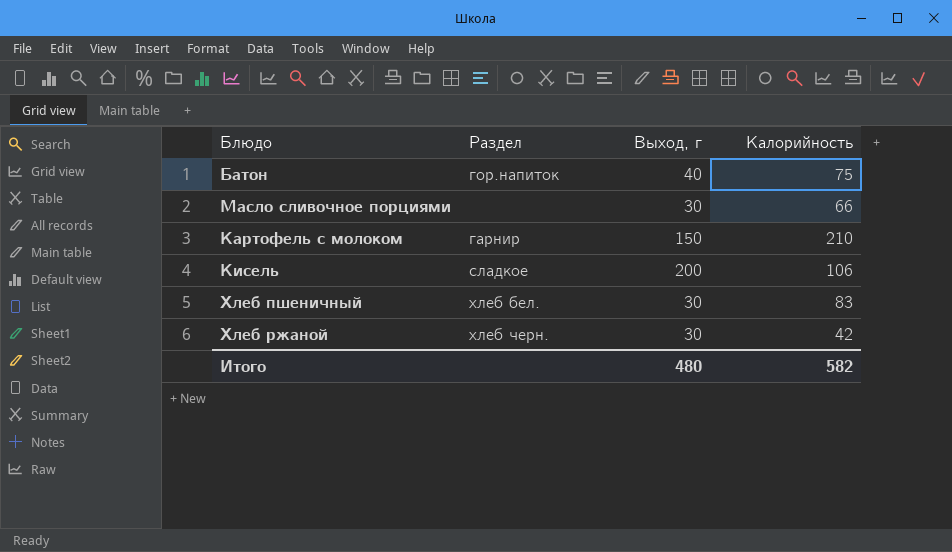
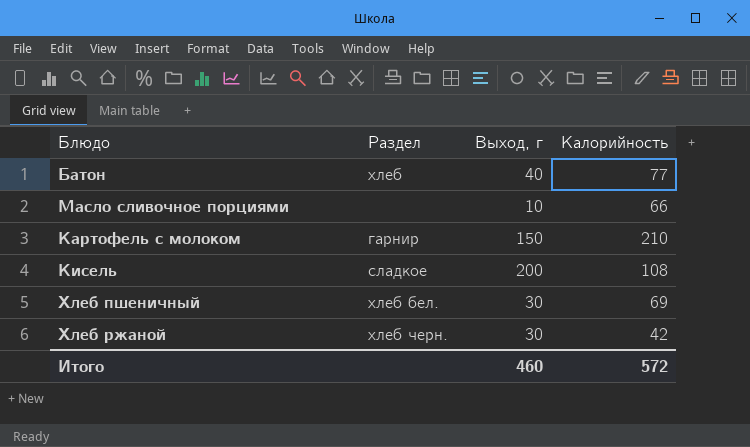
Батон | Раздел: гор.напиток -> хлеб
Батон | Калорийность: 75 -> 77
Масло сливочное порциями | Выход, г: 30 -> 10
Кисель | Калорийность: 106 -> 108
Хлеб пшеничный | Калорийность: 83 -> 69
Итого | Выход, г: 480 -> 460
Итого | Калорийность: 582 -> 572

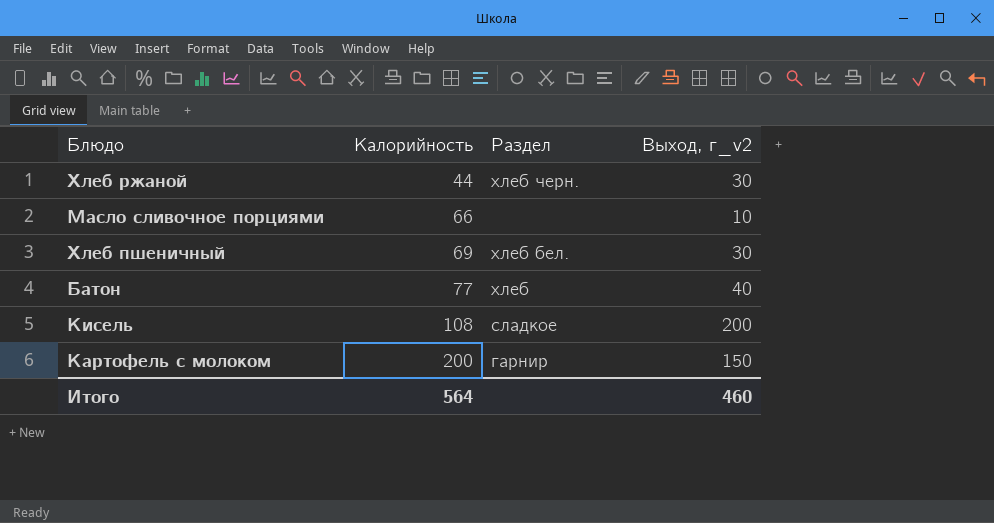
row order: none -> Калорийность ascending
column Калорийность | position: 4 -> 2
column name: Выход, г -> Выход, г_v2
Хлеб ржаной | Калорийность: 42 -> 44
Картофель с молоком | Калорийность: 210 -> 200
Итого | Калорийность: 572 -> 564

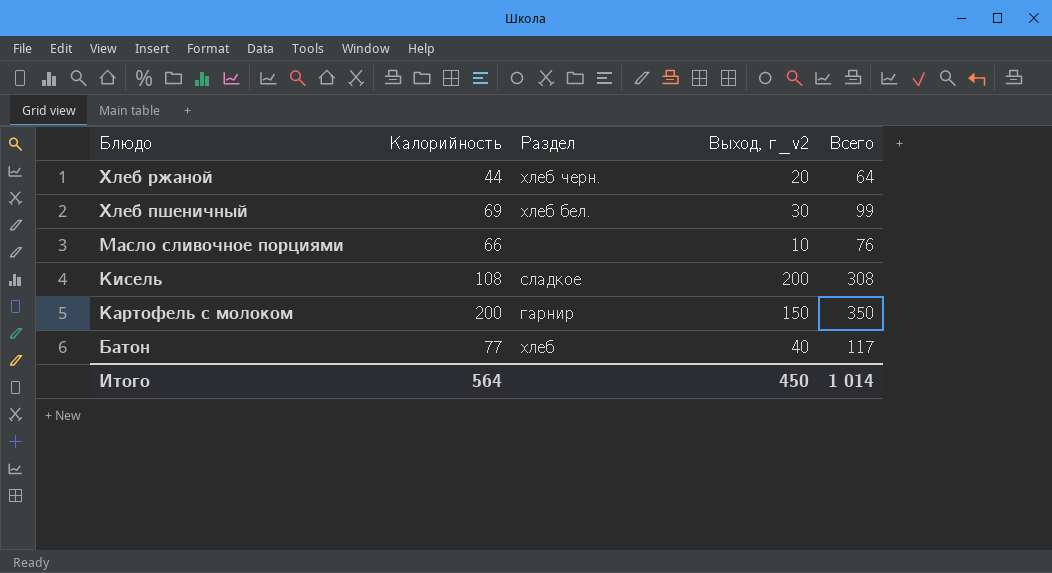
row order: Калорийность ascending -> Блюдо descending
column Всего | formula: none -> [Калорийность] + [Выход, г_v2]
Хлеб ржаной | Выход, г_v2: 30 -> 20
Итого | Выход, г_v2: 460 -> 450

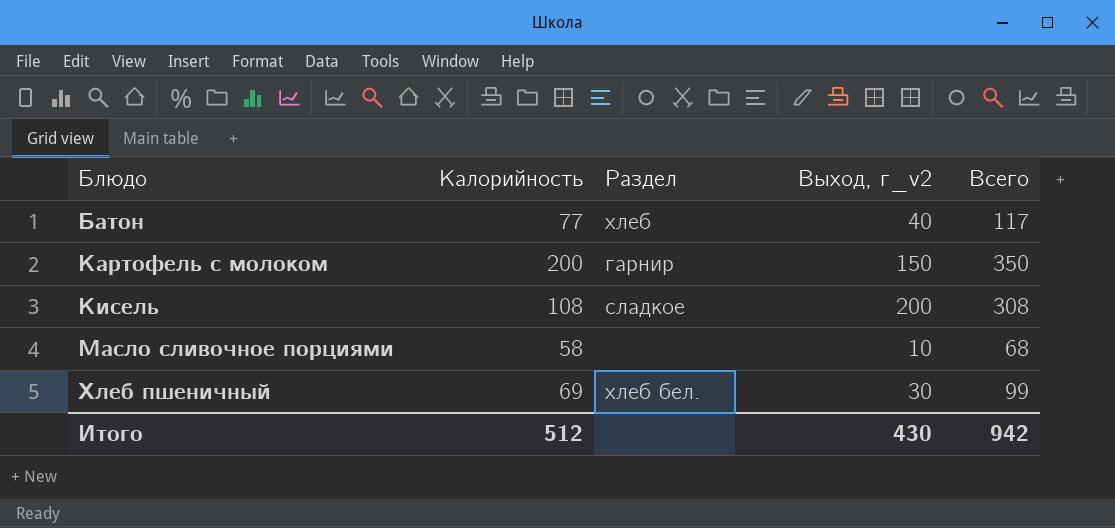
row order: Блюдо descending -> Блюдо ascending
row Хлеб ржаной: 44 | хлеб черн. | 20 | 64 -> none
Масло сливочное порциями | Калорийность: 66 -> 58
Масло сливочное порциями | Всего: 76 -> 68
Итого | Калорийность: 564 -> 512
Итого | Выход, г_v2: 450 -> 430
Итого | Всего: 1 014 -> 942

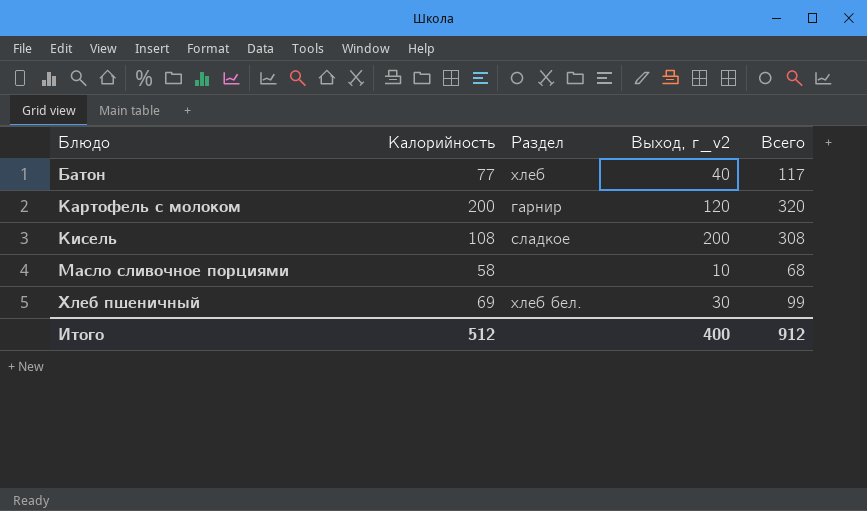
Картофель с молоком | Выход, г_v2: 150 -> 120
Картофель с молоком | Всего: 350 -> 320
Итого | Выход, г_v2: 430 -> 400
Итого | Всего: 942 -> 912

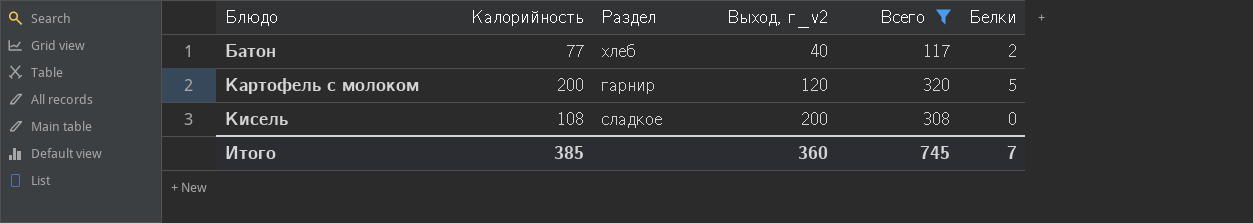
filter: none -> Всего >= 117
column Белки | position: none -> 6
Итого | Калорийность: 512 -> 385
Итого | Выход, г_v2: 400 -> 360
Итого | Всего: 912 -> 745

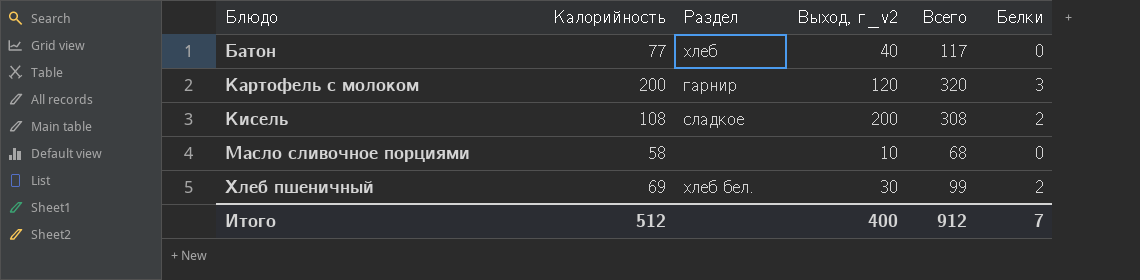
filter: Всего >= 117 -> none
Батон | Белки: 2 -> 0
Картофель с молоком | Белки: 5 -> 3
Кисель | Белки: 0 -> 2
Итого | Калорийность: 385 -> 512
Итого | Выход, г_v2: 360 -> 400
Итого | Всего: 745 -> 912

